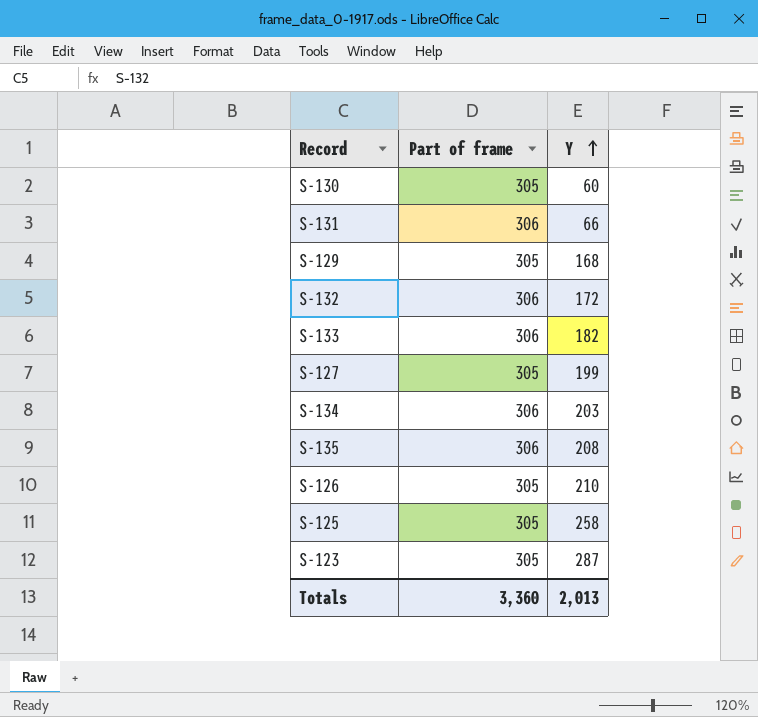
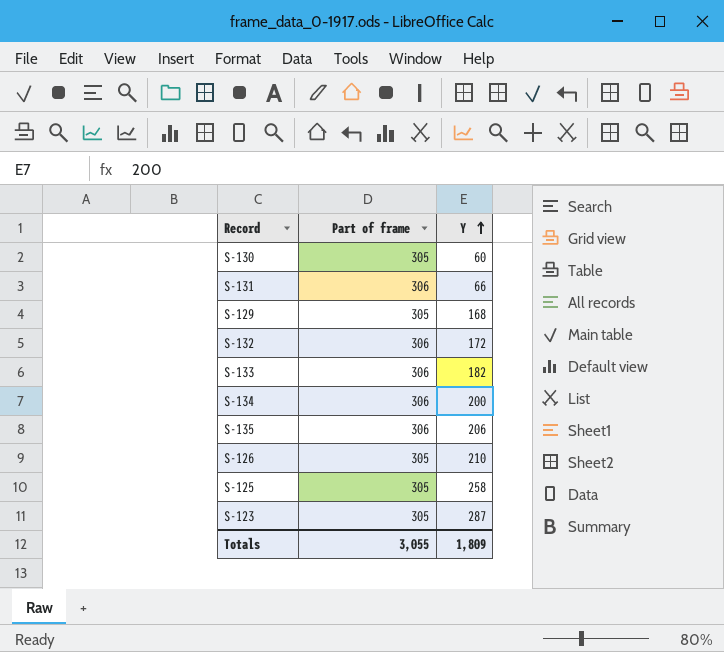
row S-127: 305 | 199 -> none
S-134 | Y: 203 -> 200
S-135 | Y: 208 -> 206
Totals | Part of frame: 3,360 -> 3,055
Totals | Y: 2,013 -> 1,809

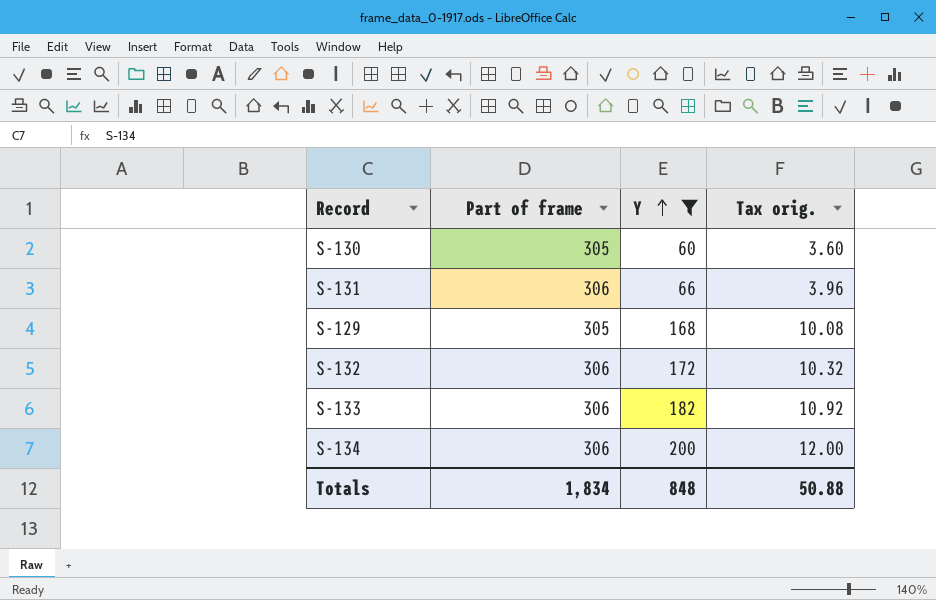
filter: none -> Y <= 200
column Tax orig. | formula: none -> [Y] * 0.06
Totals | Part of frame: 3,055 -> 1,834
Totals | Y: 1,809 -> 848

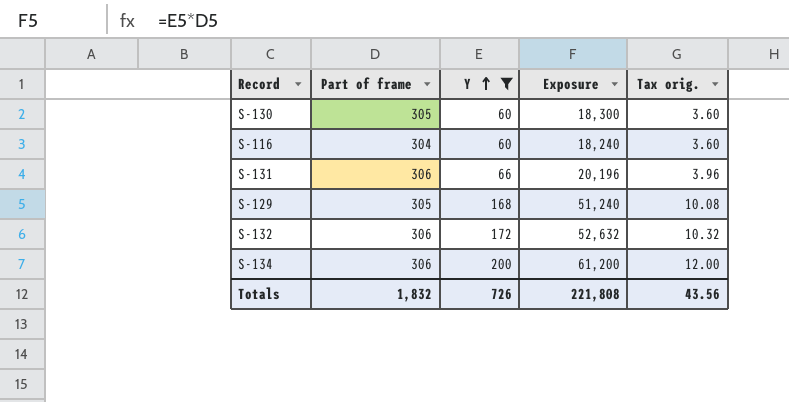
column Exposure | formula: none -> [Part of frame] * [Y]
row S-133: 306 | 182 | 10.92 -> none
row S-116: none -> 304 | 60 | 18,240 | 3.60
Totals | Part of frame: 1,834 -> 1,832
Totals | Y: 848 -> 726
Totals | Tax orig.: 50.88 -> 43.56

